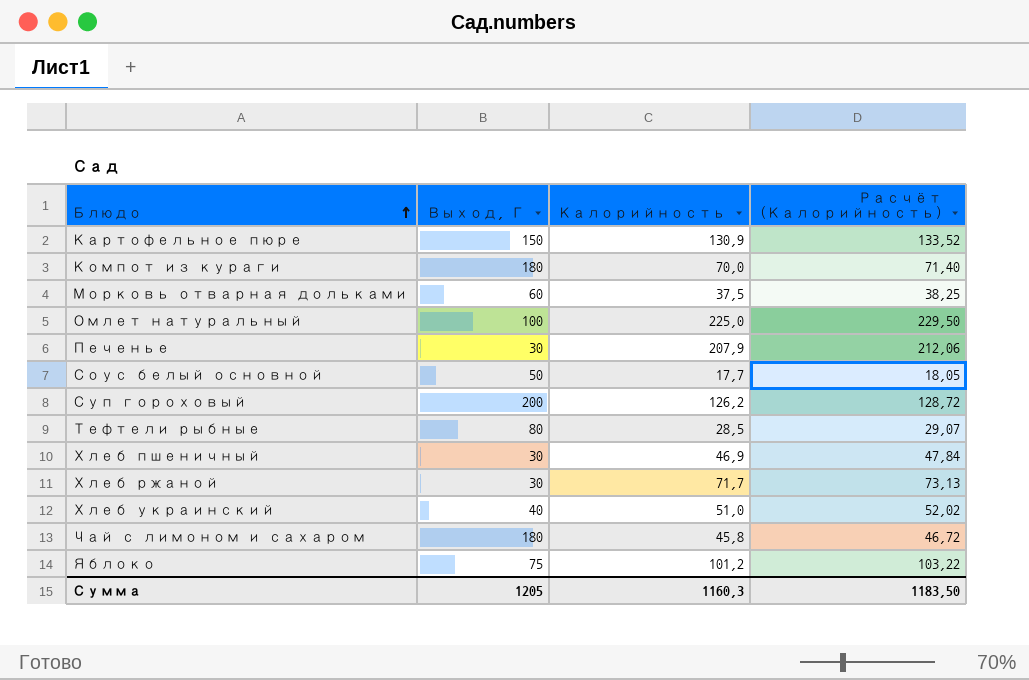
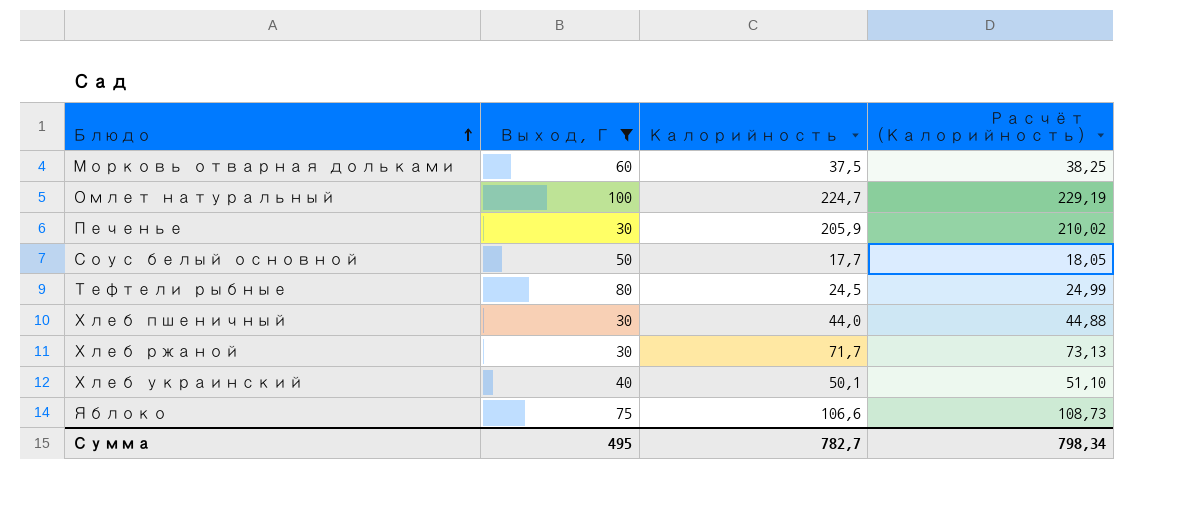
filter: none -> Выход, Г <= 100
Омлет натуральный | Калорийность: 225,0 -> 224,7
Омлет натуральный | Расчёт (Калорийность): 229,50 -> 229,19
Печенье | Калорийность: 207,9 -> 205,9
Печенье | Расчёт (Калорийность): 212,06 -> 210,02
Тефтели рыбные | Калорийность: 28,5 -> 24,5
Тефтели рыбные | Расчёт (Калорийность): 29,07 -> 24,99
Хлеб пшеничный | Калорийность: 46,9 -> 44,0
Хлеб пшеничный | Расчёт (Калорийность): 47,84 -> 44,88
Хлеб украинский | Калорийность: 51,0 -> 50,1
Хлеб украинский | Расчёт (Калорийность): 52,02 -> 51,10
Яблоко | Калорийность: 101,2 -> 106,6
Яблоко | Расчёт (Калорийность): 103,22 -> 108,73
Сумма | Выход, Г: 1205 -> 495
Сумма | Калорийность: 1160,3 -> 782,7
Сумма | Расчёт (Калорийность): 1183,50 -> 798,34

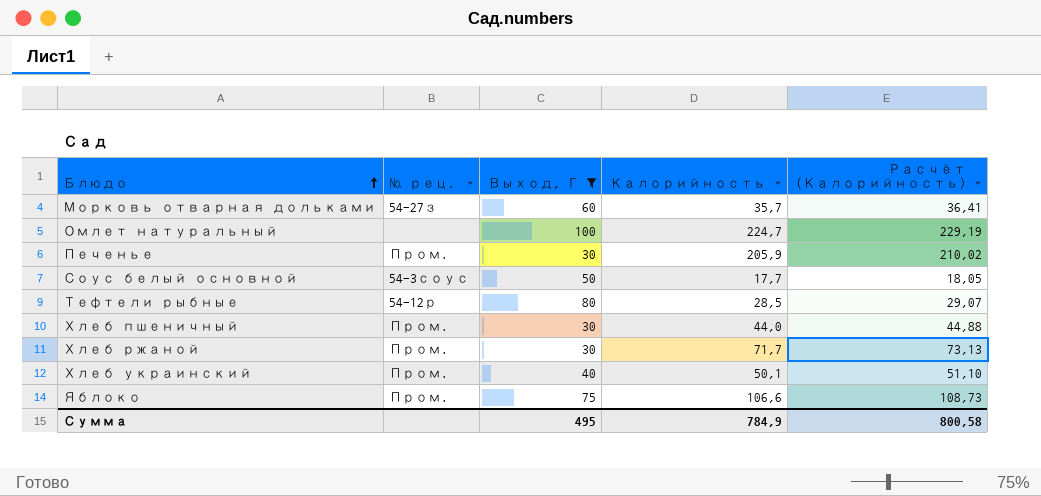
column № рец. | position: none -> 2
Морковь отварная дольками | Калорийность: 37,5 -> 35,7
Морковь отварная дольками | Расчёт (Калорийность): 38,25 -> 36,41
Тефтели рыбные | Калорийность: 24,5 -> 28,5
Тефтели рыбные | Расчёт (Калорийность): 24,99 -> 29,07
Сумма | Калорийность: 782,7 -> 784,9
Сумма | Расчёт (Калорийность): 798,34 -> 800,58

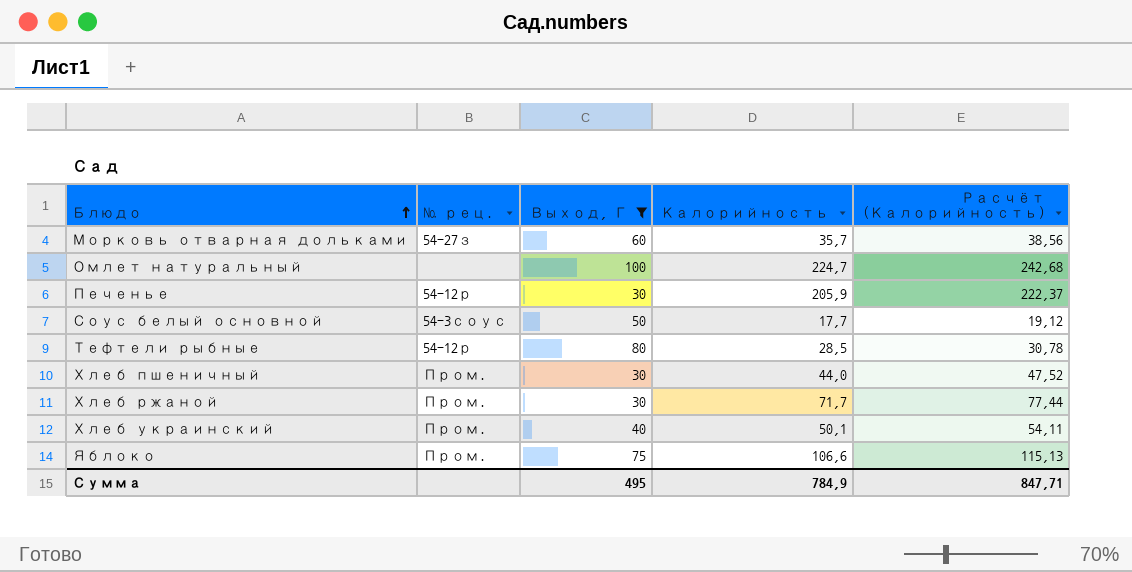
column Расчёт (Калорийность) | formula: [Калорийность] * 1,02 -> [Калорийность] * 1,08
Печенье | № рец.: Пром. -> 54-12р
Сумма | Расчёт (Калорийность): 800,58 -> 847,71

